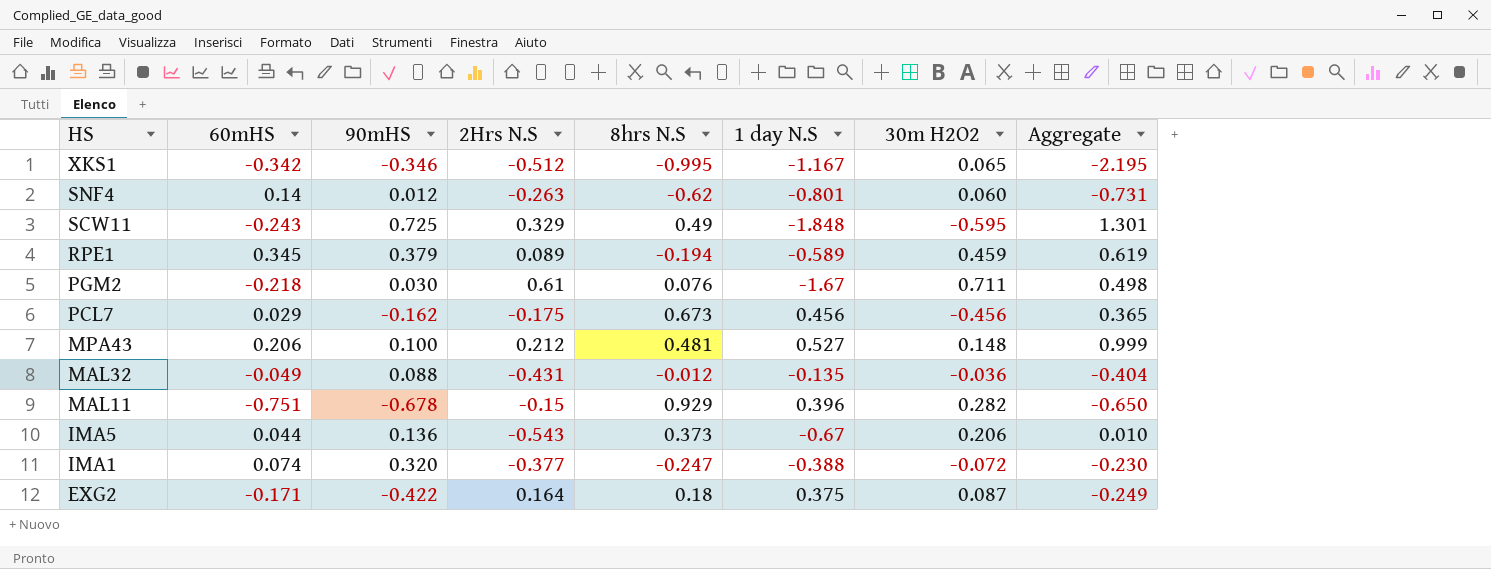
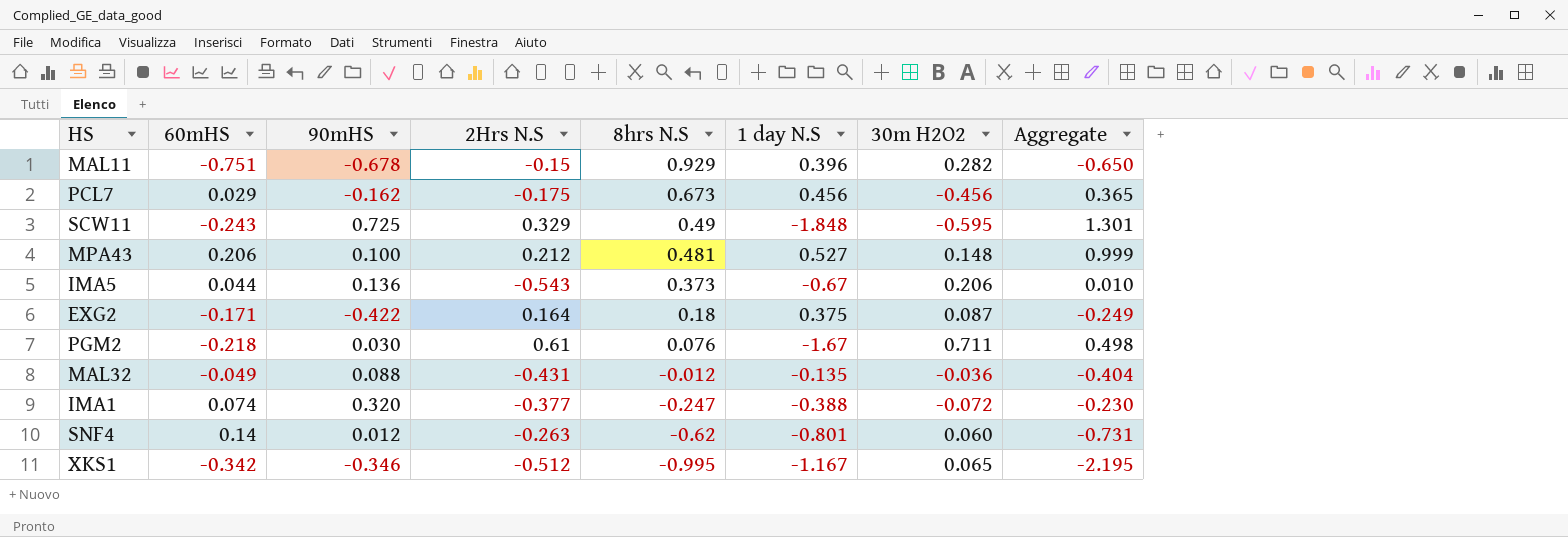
row order: HS descending -> 8hrs N.S descending
row RPE1: 0.345 | 0.379 | 0.089 | -0.194 | -0.589 | 0.459 | 0.619 -> none

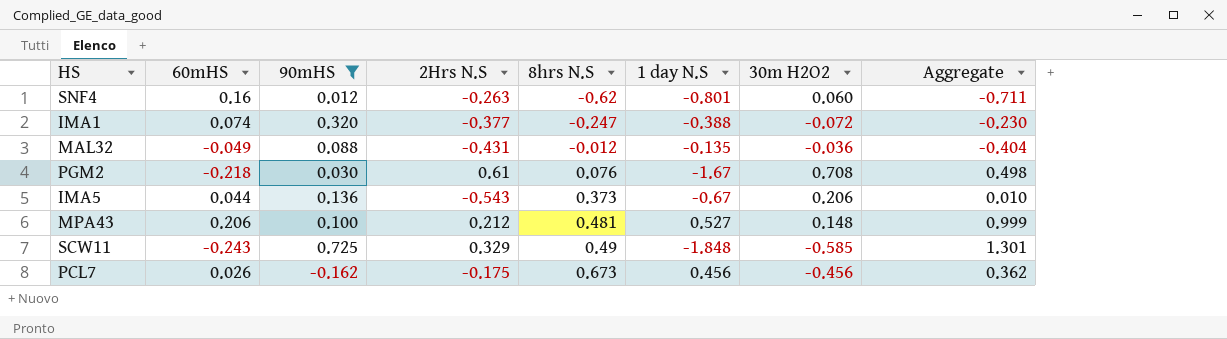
filter: none -> 90mHS >= -0.162
row order: 8hrs N.S descending -> 8hrs N.S ascending
SNF4 | 60mHS: 0.14 -> 0.16
SNF4 | Aggregate: -0.731 -> -0.711
PGM2 | 30m H2O2: 0.711 -> 0.708
SCW11 | 30m H2O2: -0.595 -> -0.585
PCL7 | 60mHS: 0.029 -> 0.026
PCL7 | Aggregate: 0.365 -> 0.362

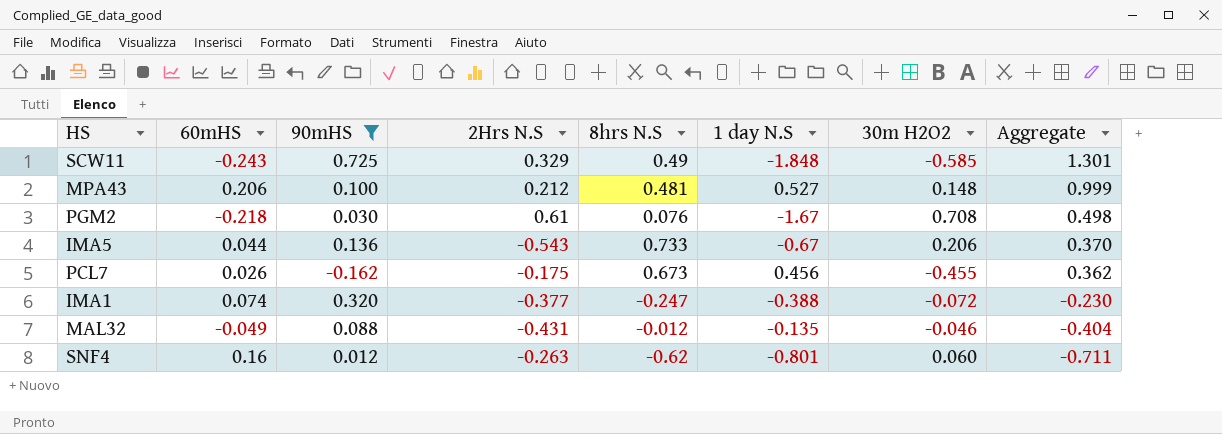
row order: 8hrs N.S ascending -> Aggregate descending
IMA5 | 8hrs N.S: 0.373 -> 0.733
IMA5 | Aggregate: 0.010 -> 0.370
PCL7 | 30m H2O2: -0.456 -> -0.455
MAL32 | 30m H2O2: -0.036 -> -0.046

